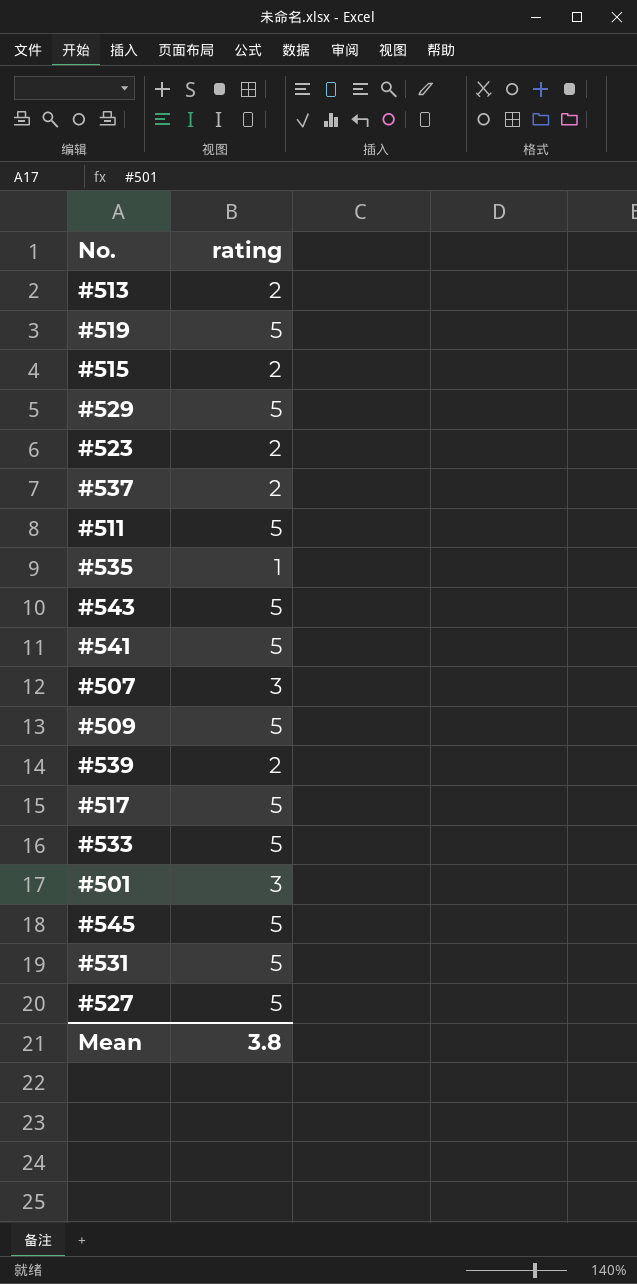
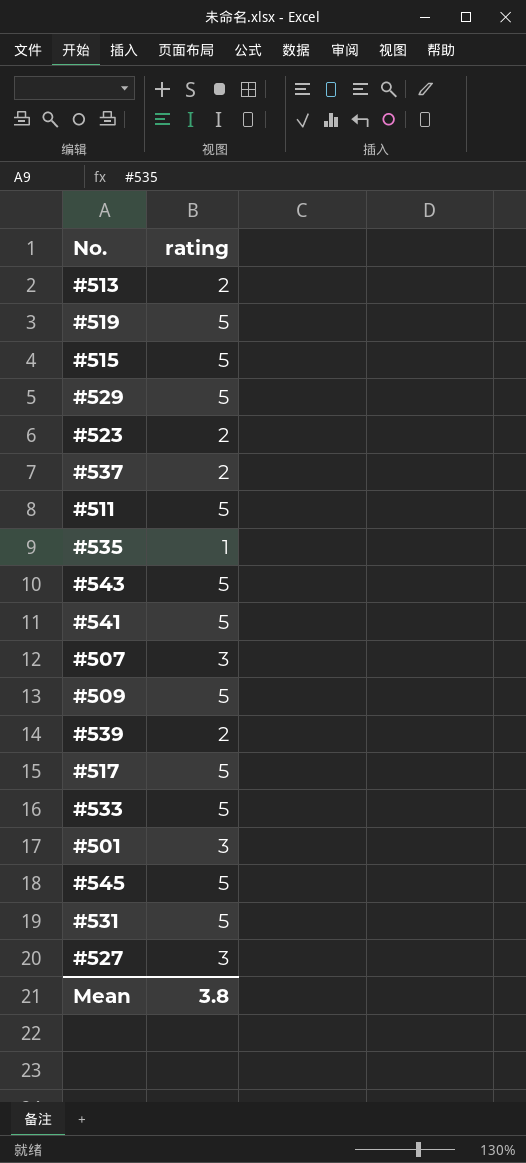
#515 | rating: 2 -> 5
#527 | rating: 5 -> 3

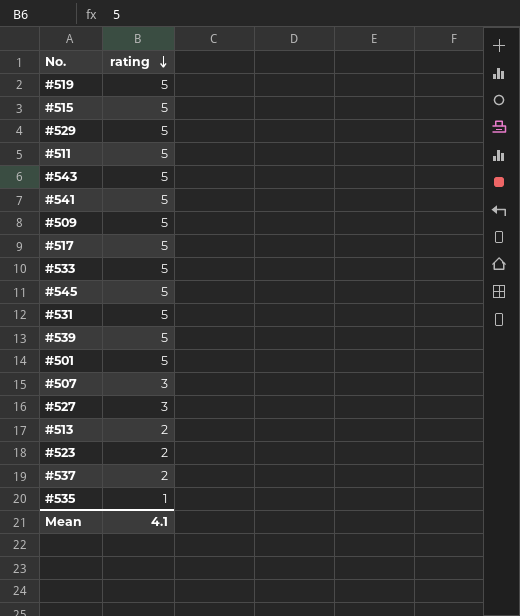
row order: none -> rating descending
#539 | rating: 2 -> 5
#501 | rating: 3 -> 5
Mean | rating: 3.8 -> 4.1

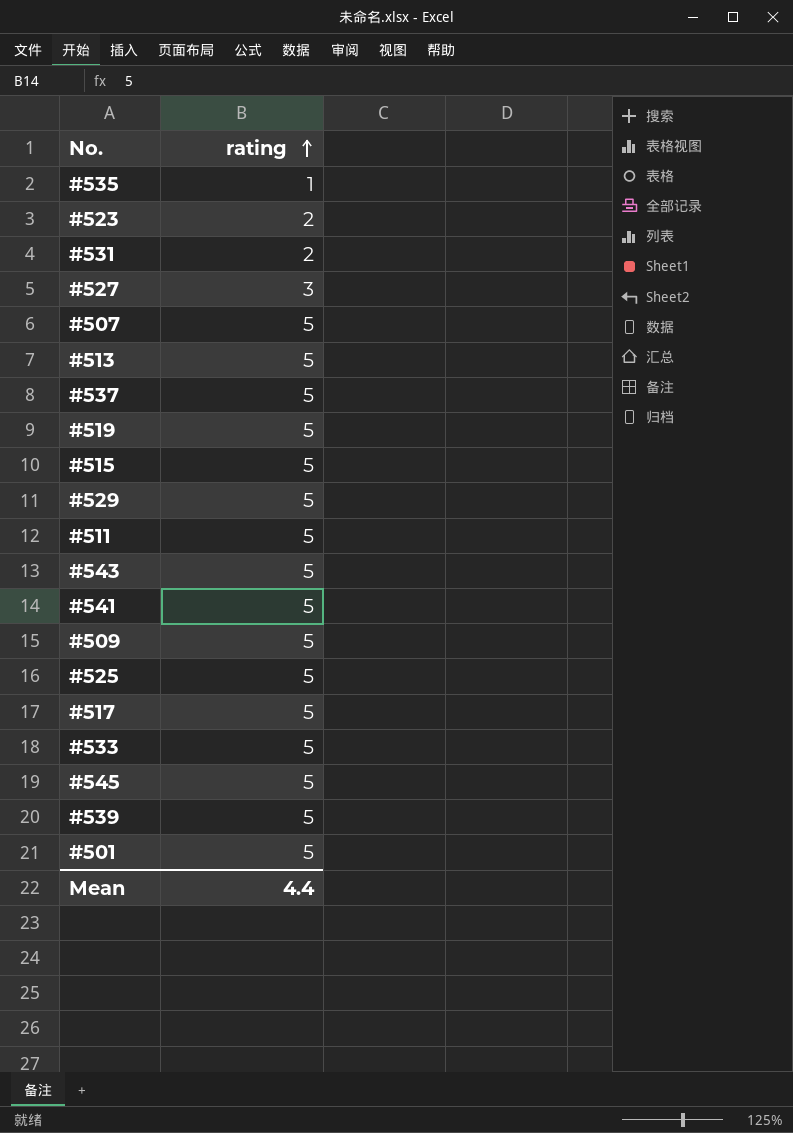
row order: rating descending -> rating ascending
#531 | rating: 5 -> 2
#507 | rating: 3 -> 5
#513 | rating: 2 -> 5
#537 | rating: 2 -> 5
row #525: none -> 5
Mean | rating: 4.1 -> 4.4

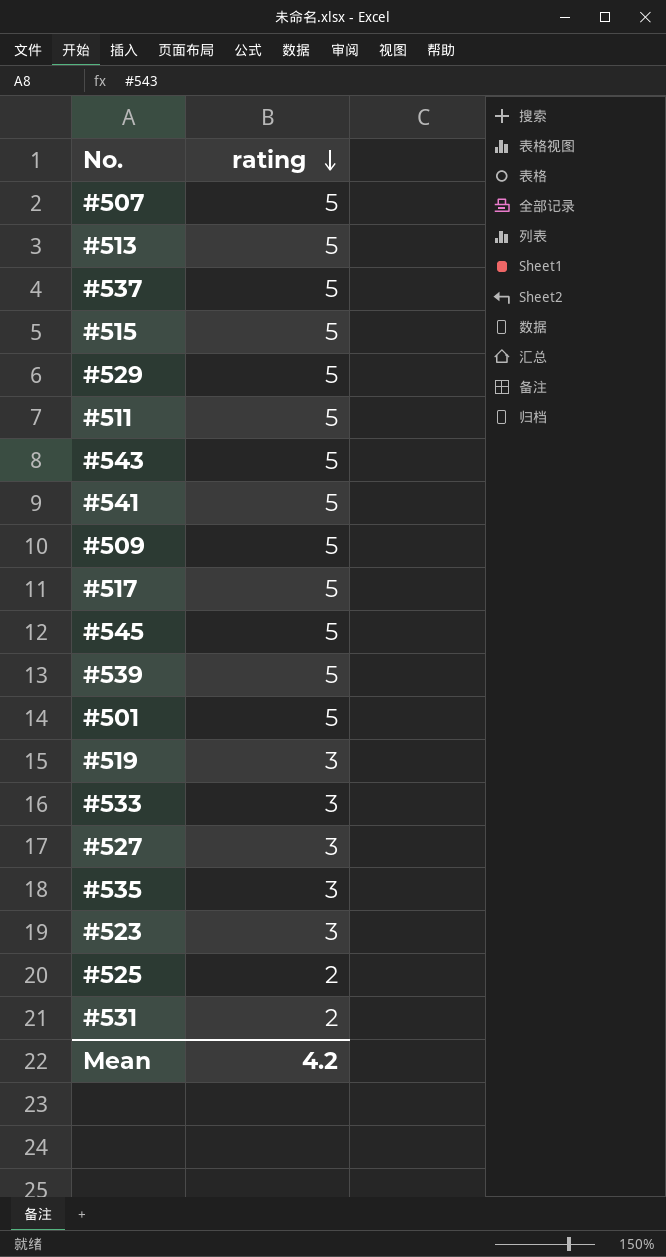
row order: rating ascending -> rating descending
#519 | rating: 5 -> 3
#533 | rating: 5 -> 3
#535 | rating: 1 -> 3
#523 | rating: 2 -> 3
#525 | rating: 5 -> 2
Mean | rating: 4.4 -> 4.2

